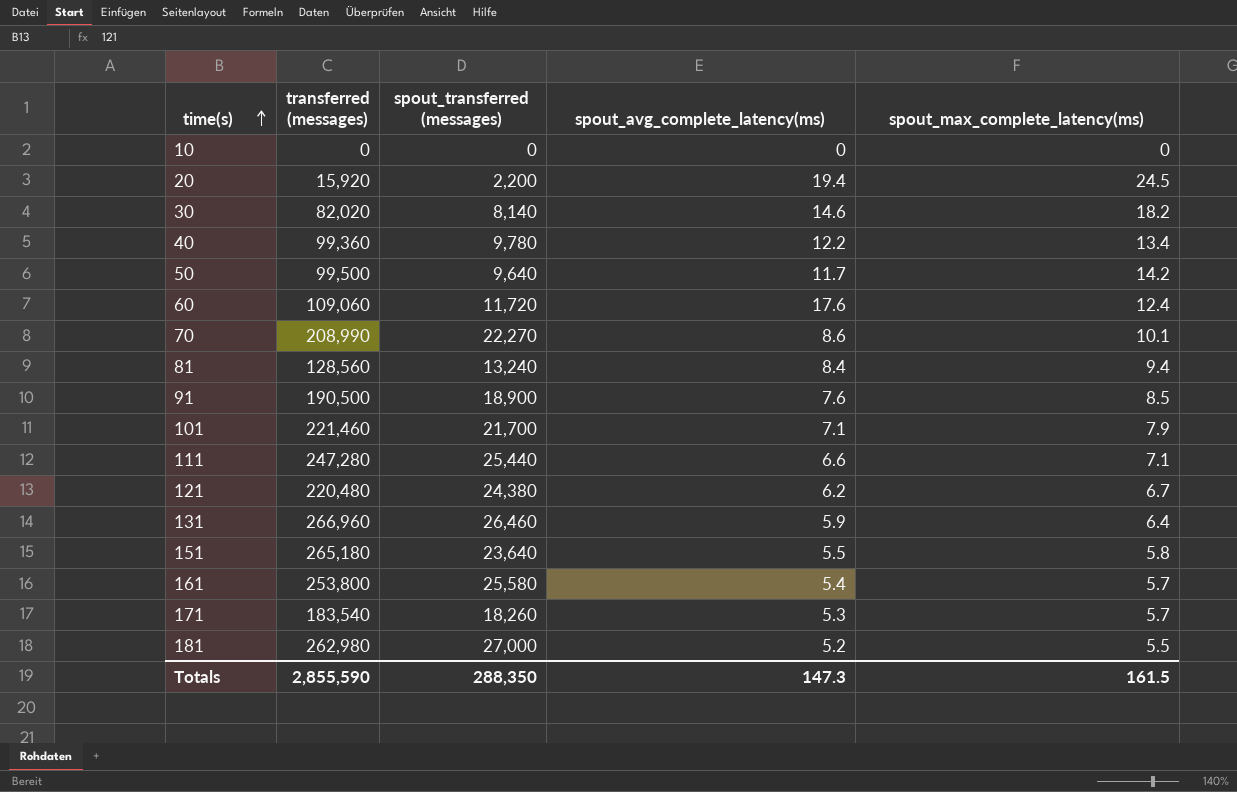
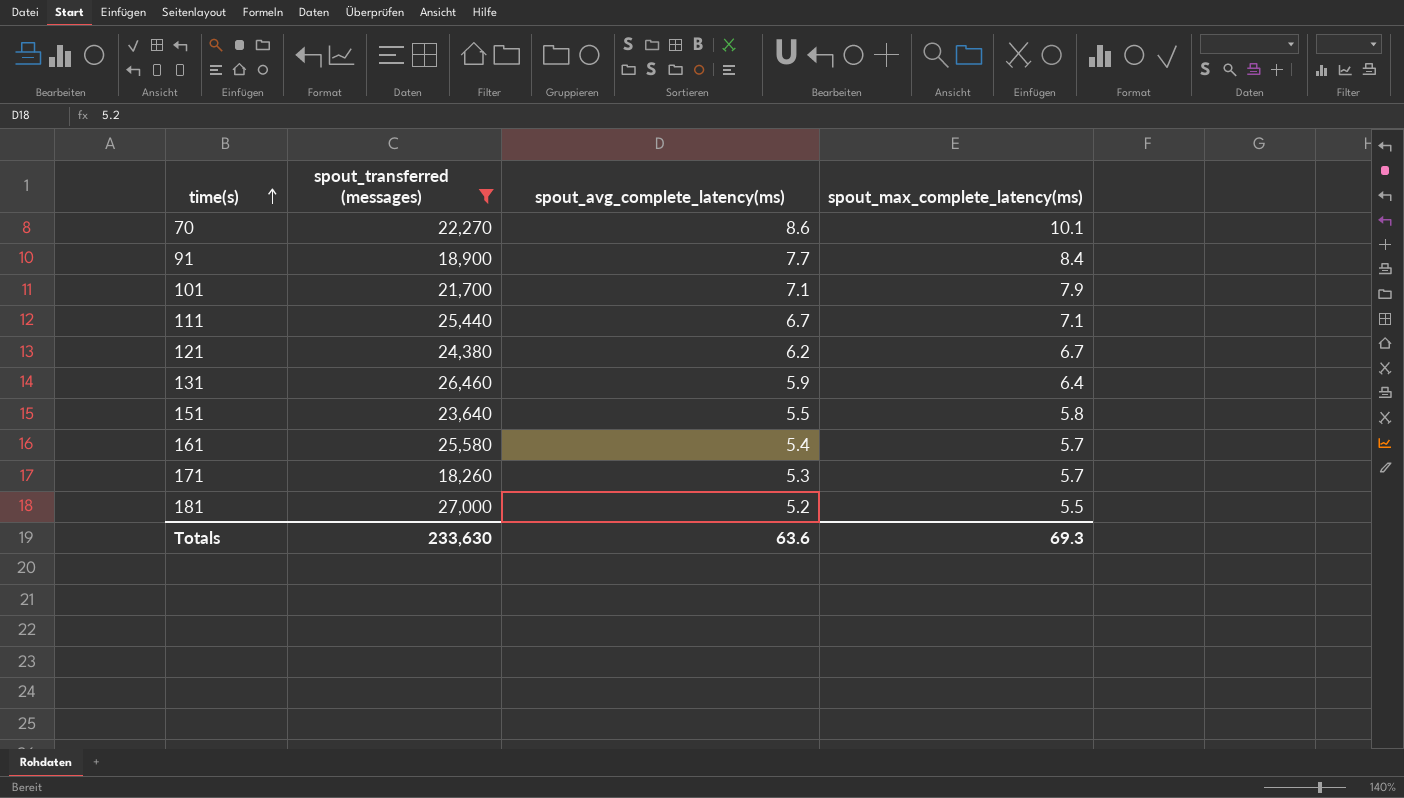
filter: none -> spout_transferred (messages) >= 18,260
column transferred (messages) | position: 2 -> none
91 | spout_avg_complete_latency(ms): 7.6 -> 7.7
91 | spout_max_complete_latency(ms): 8.5 -> 8.4
111 | spout_avg_complete_latency(ms): 6.6 -> 6.7
Totals | spout_transferred (messages): 288,350 -> 233,630
Totals | spout_avg_complete_latency(ms): 147.3 -> 63.6
Totals | spout_max_complete_latency(ms): 161.5 -> 69.3

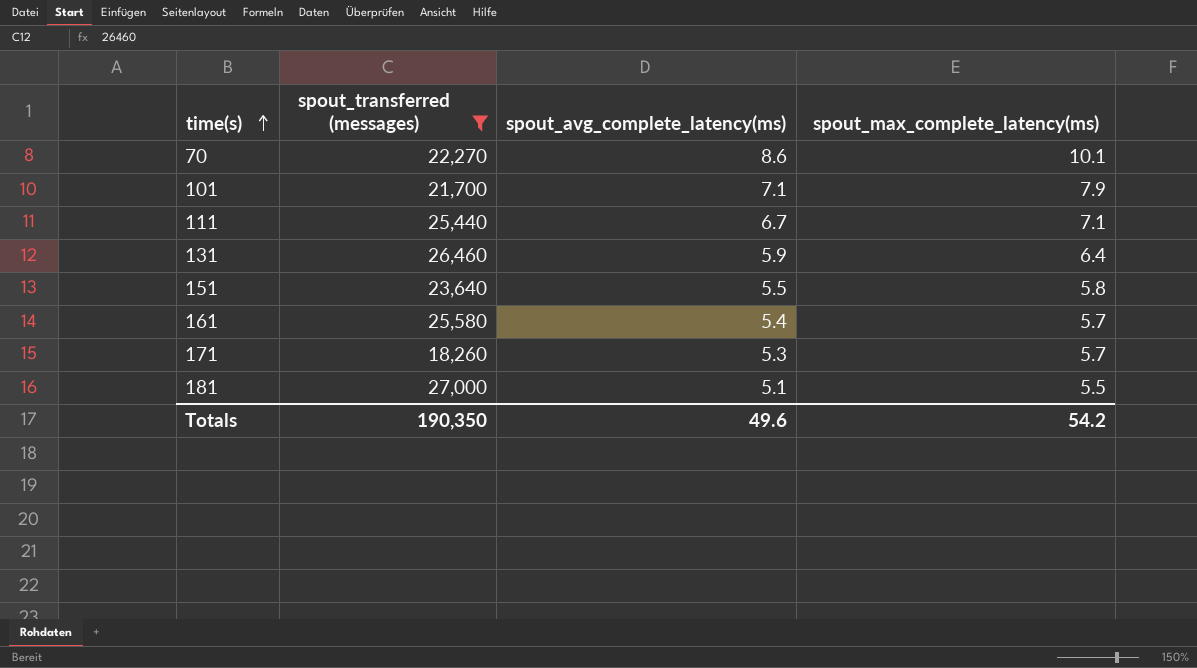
row 91: 18,900 | 7.7 | 8.4 -> none
row 121: 24,380 | 6.2 | 6.7 -> none
181 | spout_avg_complete_latency(ms): 5.2 -> 5.1
Totals | spout_transferred (messages): 233,630 -> 190,350
Totals | spout_avg_complete_latency(ms): 63.6 -> 49.6
Totals | spout_max_complete_latency(ms): 69.3 -> 54.2

